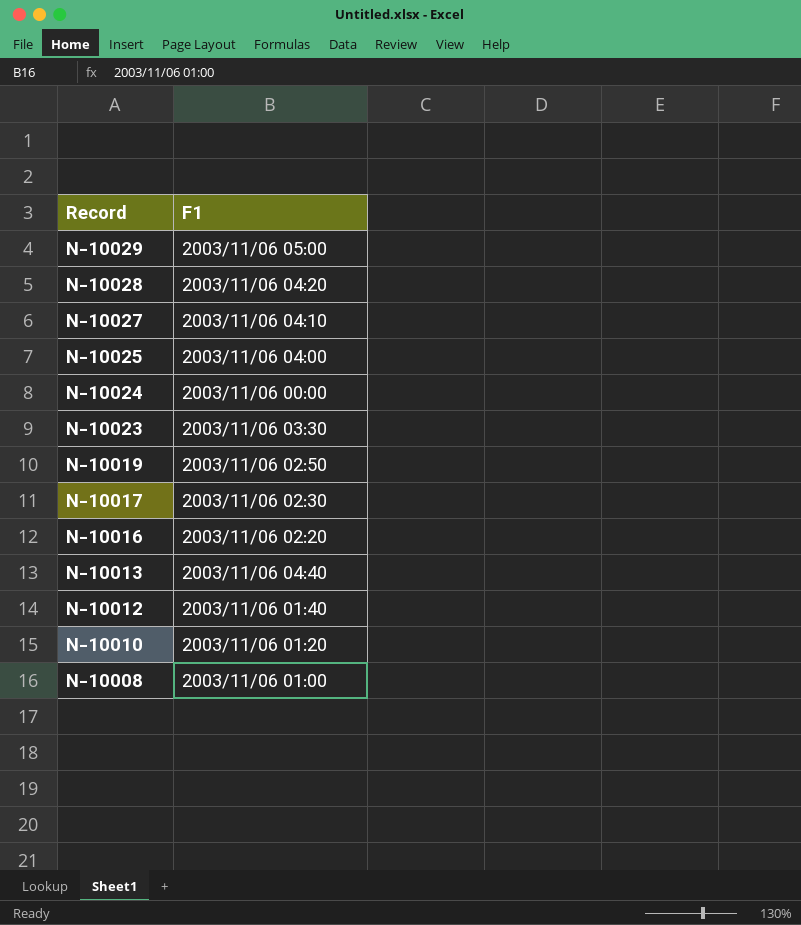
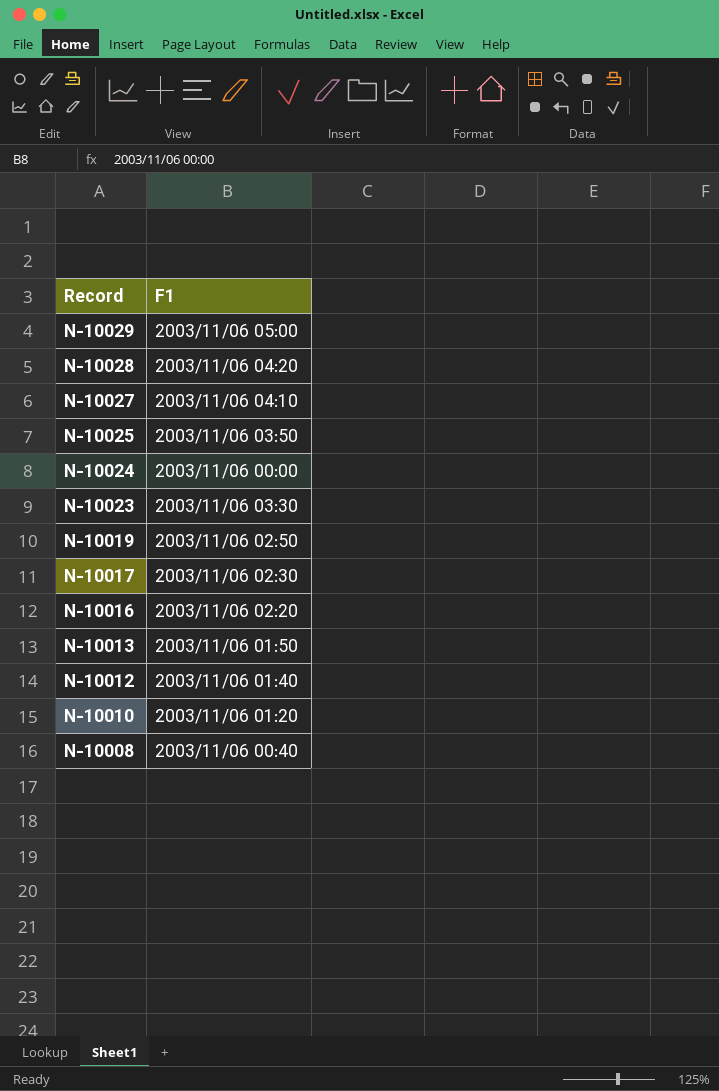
N-10025 | F1: 2003/11/06 04:00 -> 2003/11/06 03:50
N-10013 | F1: 2003/11/06 04:40 -> 2003/11/06 01:50
N-10008 | F1: 2003/11/06 01:00 -> 2003/11/06 00:40

